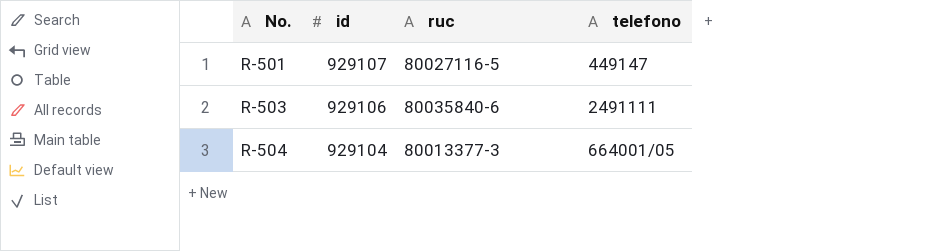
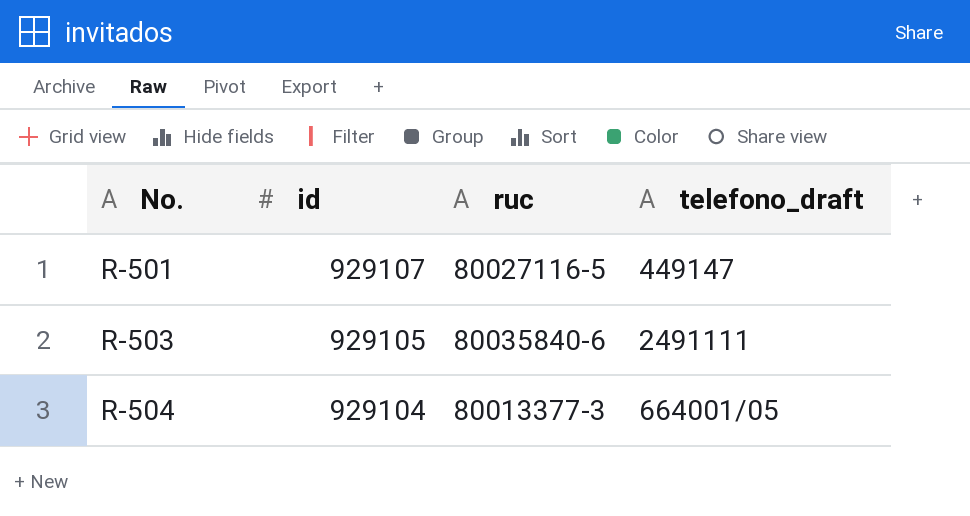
column name: telefono -> telefono_draft
R-503 | id: 929106 -> 929105

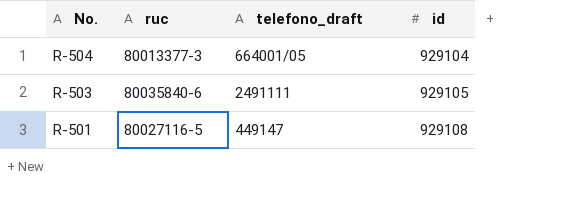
row order: No. ascending -> No. descending
column id | position: 2 -> 4
R-501 | id: 929107 -> 929108

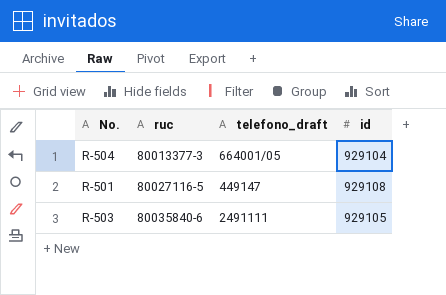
row order: No. descending -> ruc ascending

